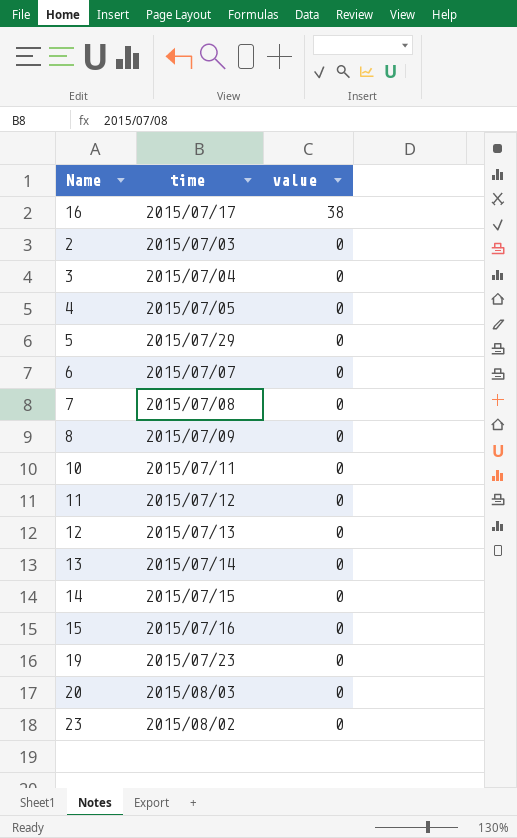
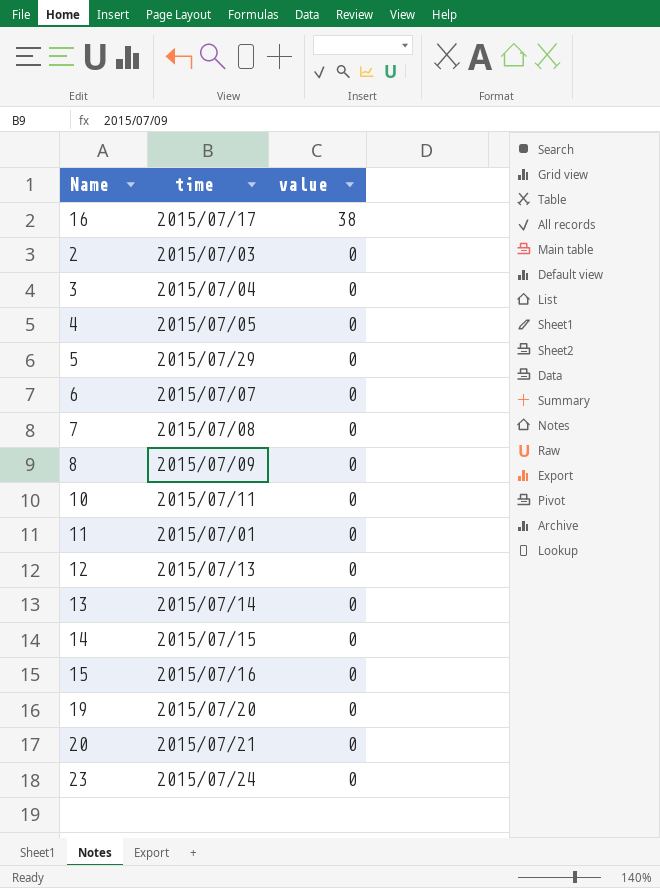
11 | time: 2015/07/12 -> 2015/07/01
19 | time: 2015/07/23 -> 2015/07/20
20 | time: 2015/08/03 -> 2015/07/21
23 | time: 2015/08/02 -> 2015/07/24

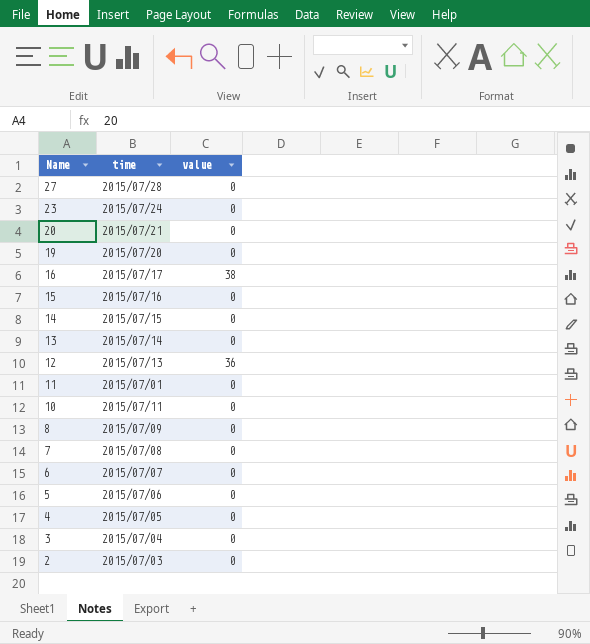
row order: value descending -> Name descending
row 27: none -> 2015/07/28 | 0
12 | value: 0 -> 36
5 | time: 2015/07/29 -> 2015/07/06

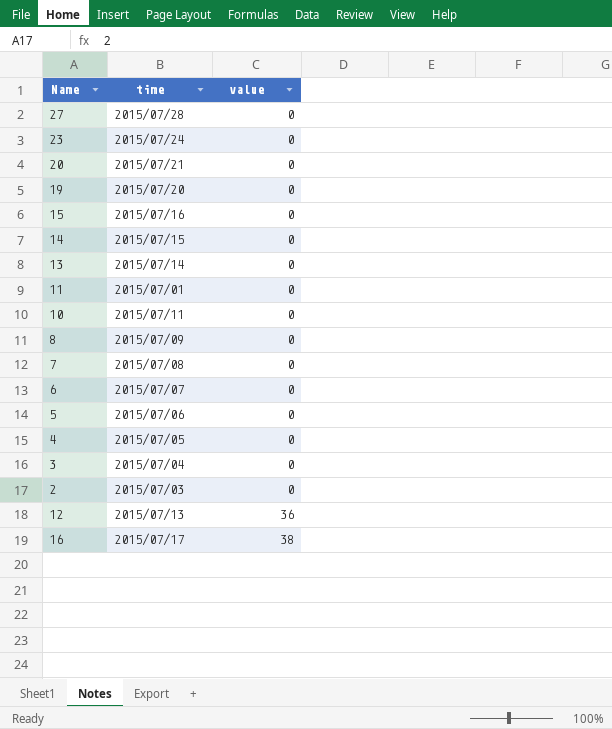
row order: Name descending -> value ascending

